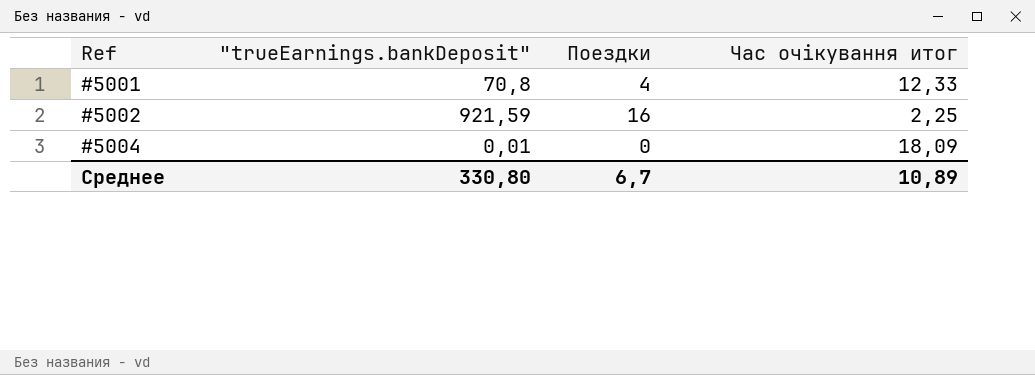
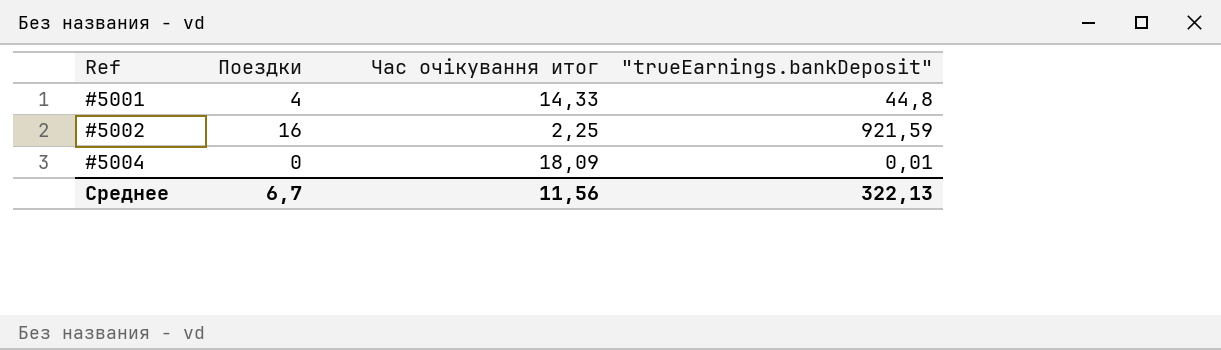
column "trueEarnings.bankDeposit" | position: 2 -> 4
#5001 | Час очікування итог: 12,33 -> 14,33
#5001 | "trueEarnings.bankDeposit": 70,8 -> 44,8
Среднее | Час очікування итог: 10,89 -> 11,56
Среднее | "trueEarnings.bankDeposit": 330,80 -> 322,13

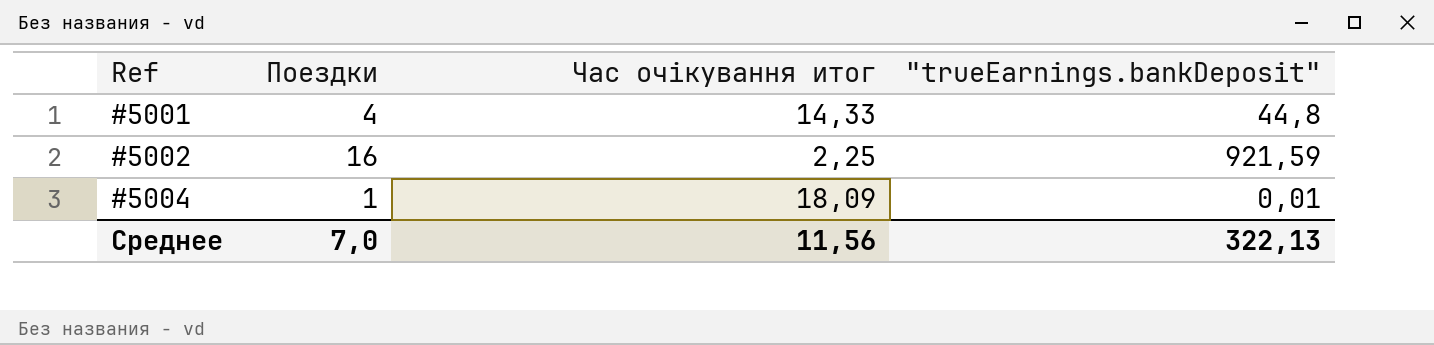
#5004 | Поездки: 0 -> 1
Среднее | Поездки: 6,7 -> 7,0

